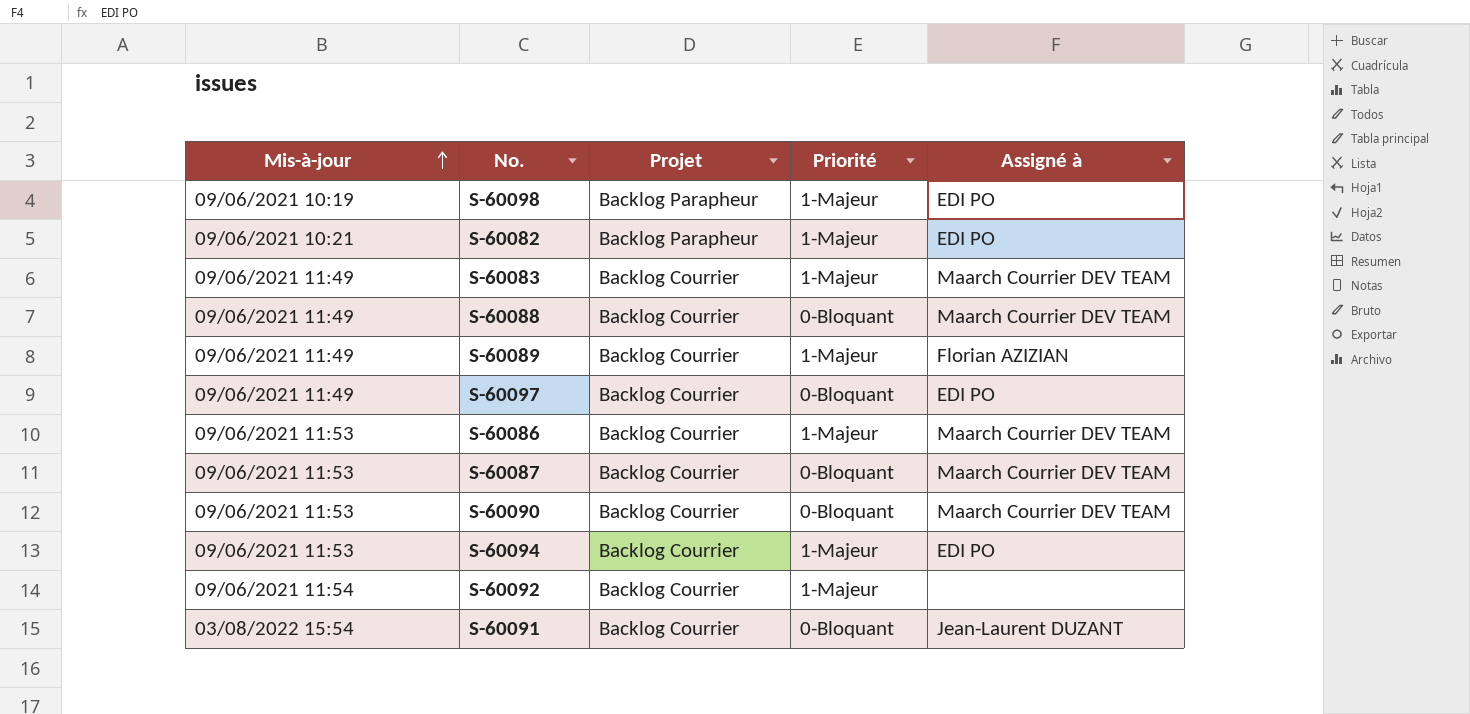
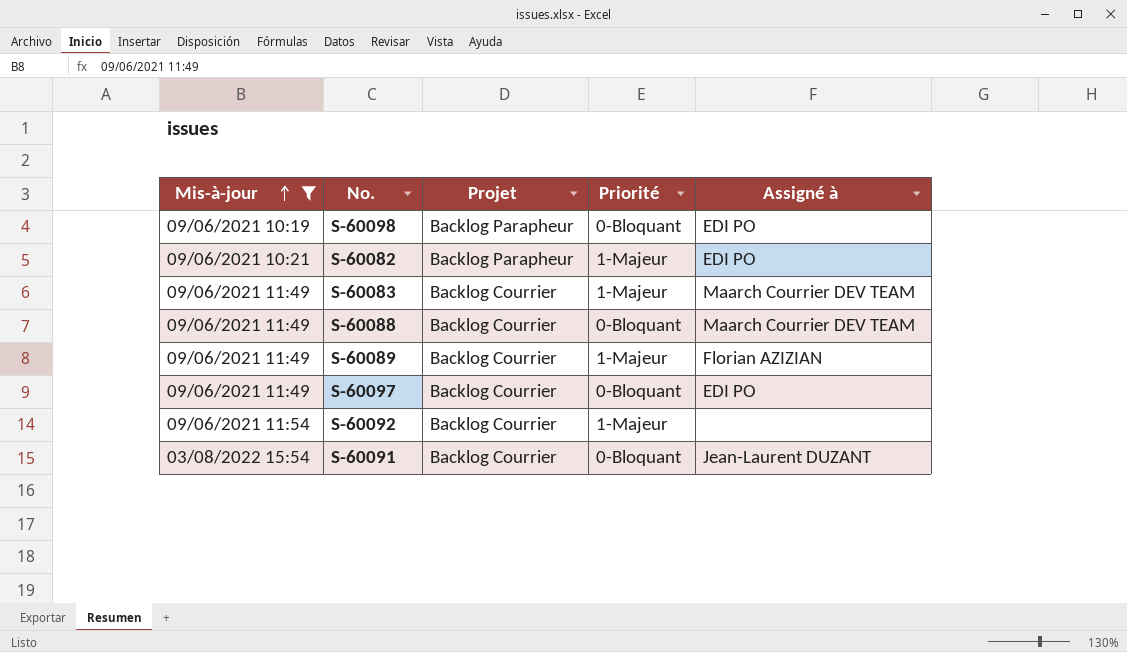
filter: none -> Mis-à-jour != 09/06/2021 11:53
S-60098 | Priorité: 1-Majeur -> 0-Bloquant

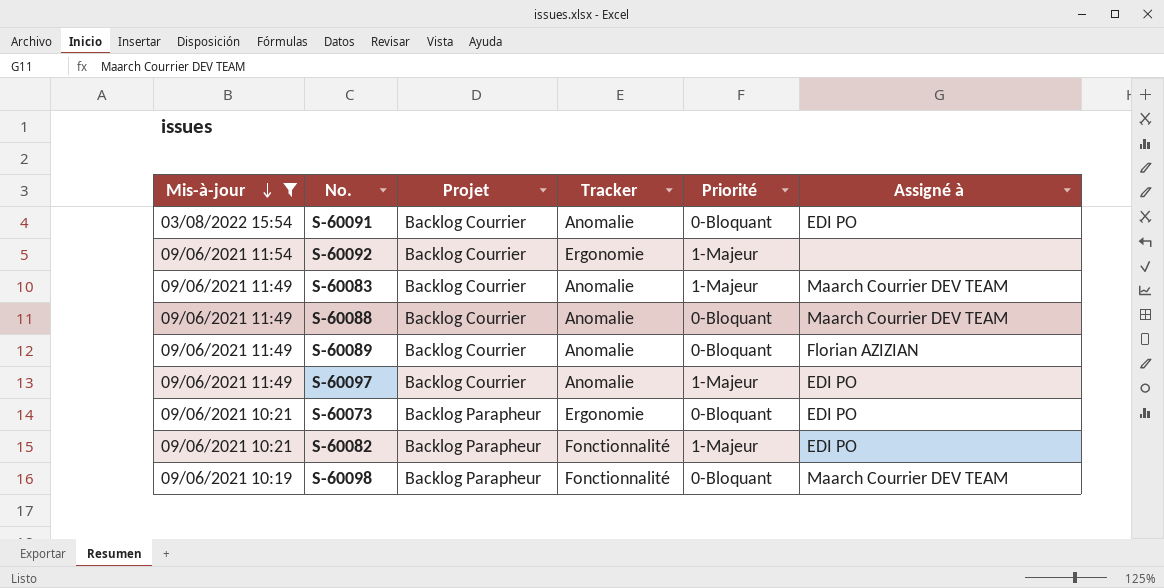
row order: Mis-à-jour ascending -> Mis-à-jour descending
column Tracker | position: none -> 4
S-60091 | Assigné à: Jean-Laurent DUZANT -> EDI PO
S-60089 | Priorité: 1-Majeur -> 0-Bloquant
S-60097 | Priorité: 0-Bloquant -> 1-Majeur
row S-60073: none -> 09/06/2021 10:21 | Backlog Parapheur | Ergonomie | 0-Bloquant | EDI PO
S-60098 | Assigné à: EDI PO -> Maarch Courrier DEV TEAM

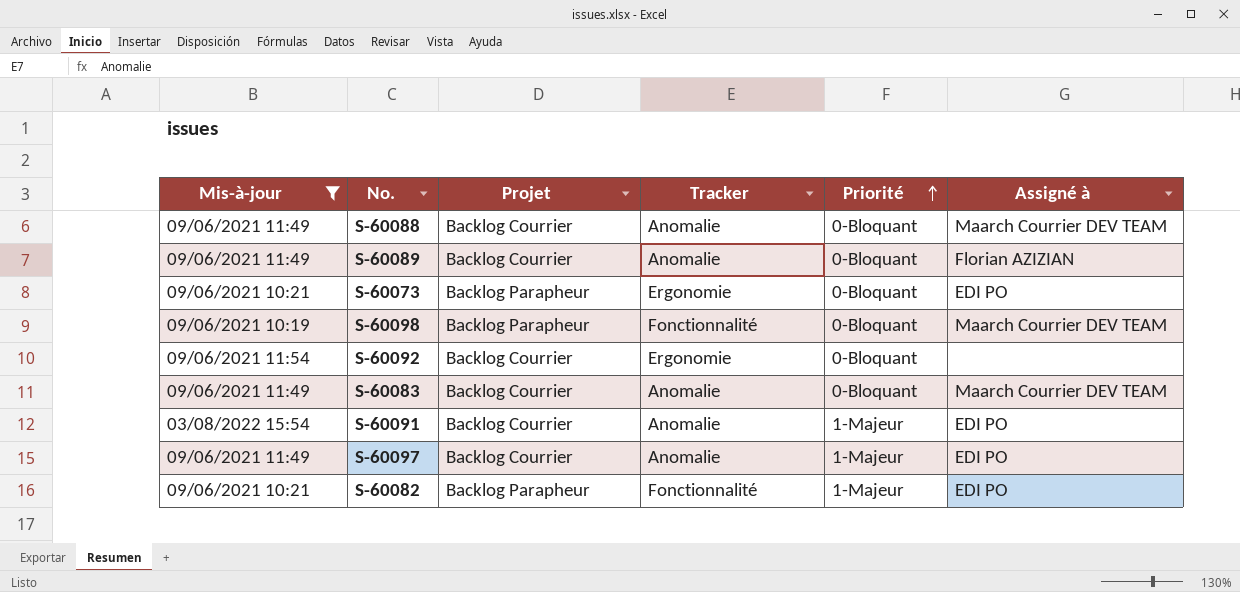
row order: Mis-à-jour descending -> Priorité ascending
S-60092 | Priorité: 1-Majeur -> 0-Bloquant
S-60083 | Priorité: 1-Majeur -> 0-Bloquant
S-60091 | Priorité: 0-Bloquant -> 1-Majeur

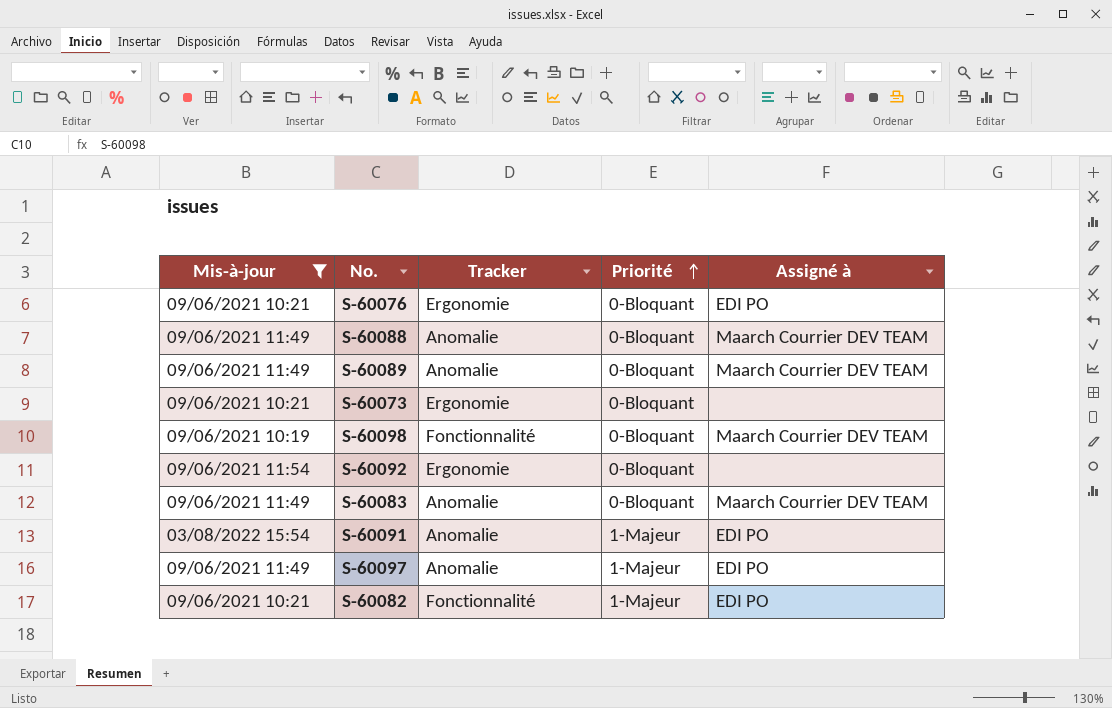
column Projet | position: 3 -> none
row S-60076: none -> 09/06/2021 10:21 | Ergonomie | 0-Bloquant | EDI PO
S-60089 | Assigné à: Florian AZIZIAN -> Maarch Courrier DEV TEAM
S-60073 | Assigné à: EDI PO -> none

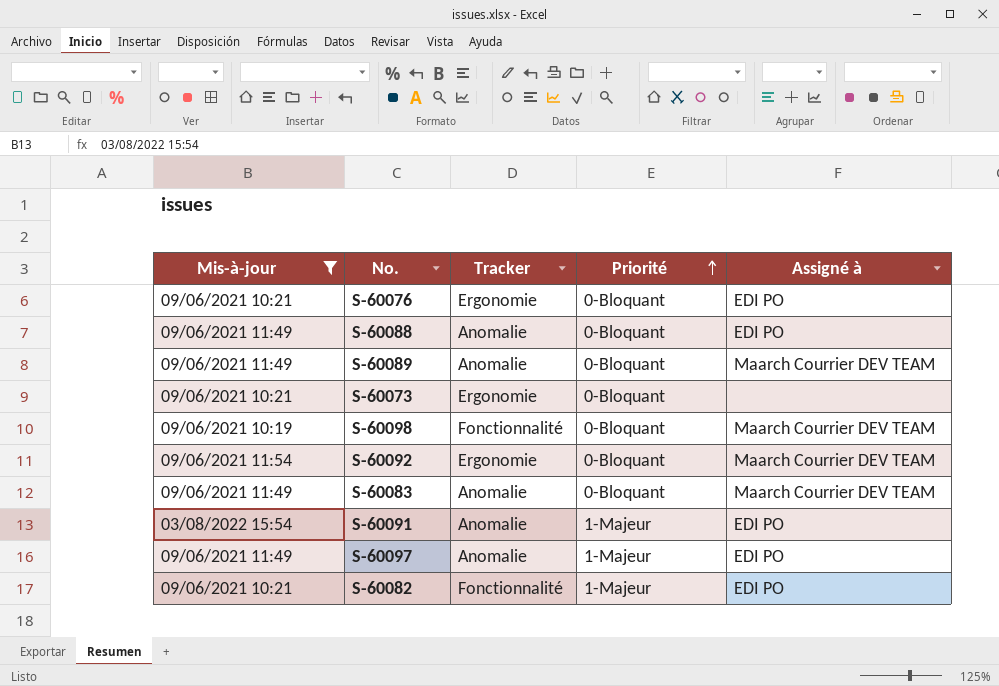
S-60088 | Assigné à: Maarch Courrier DEV TEAM -> EDI PO
S-60092 | Assigné à: none -> Maarch Courrier DEV TEAM

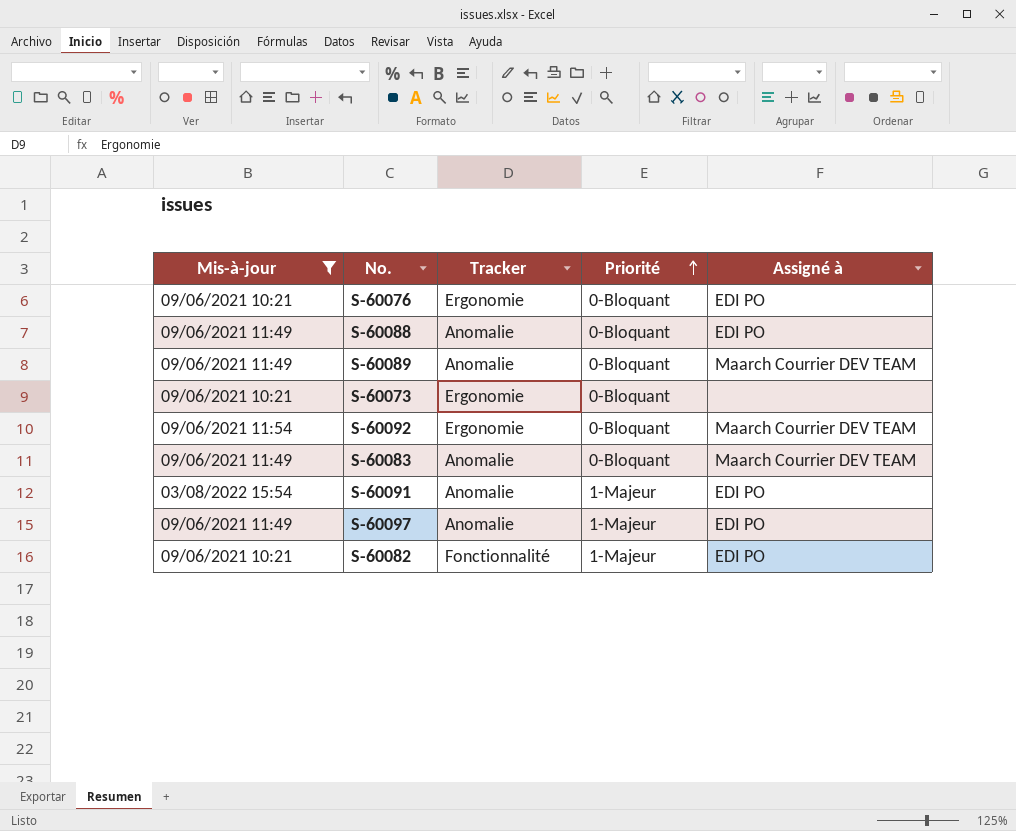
row S-60098: 09/06/2021 10:19 | Fonctionnalité | 0-Bloquant | Maarch Courrier DEV TEAM -> none

